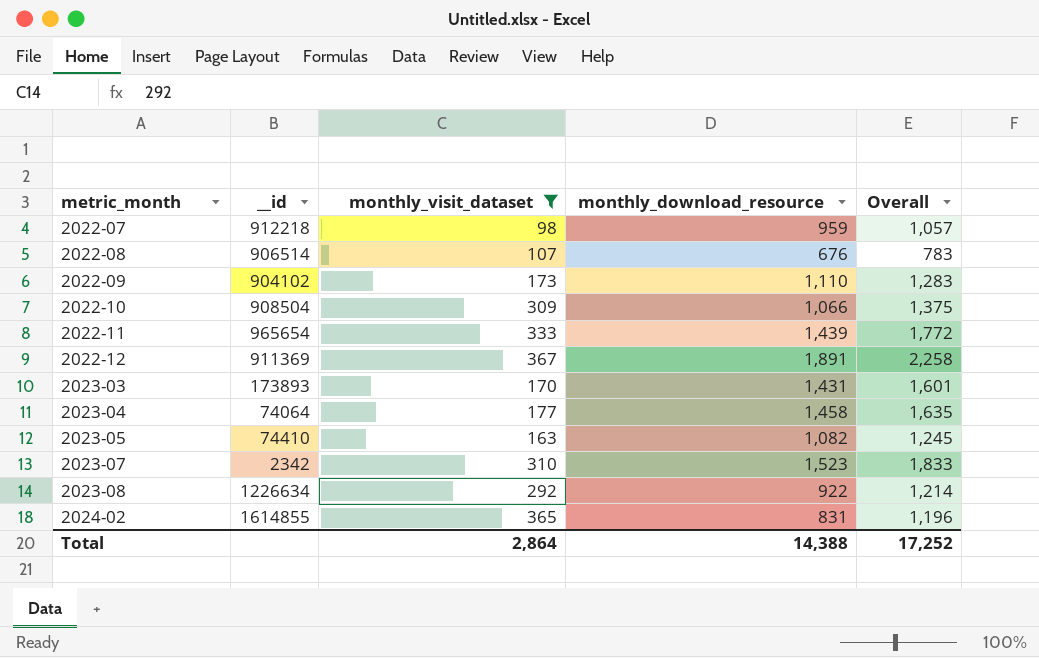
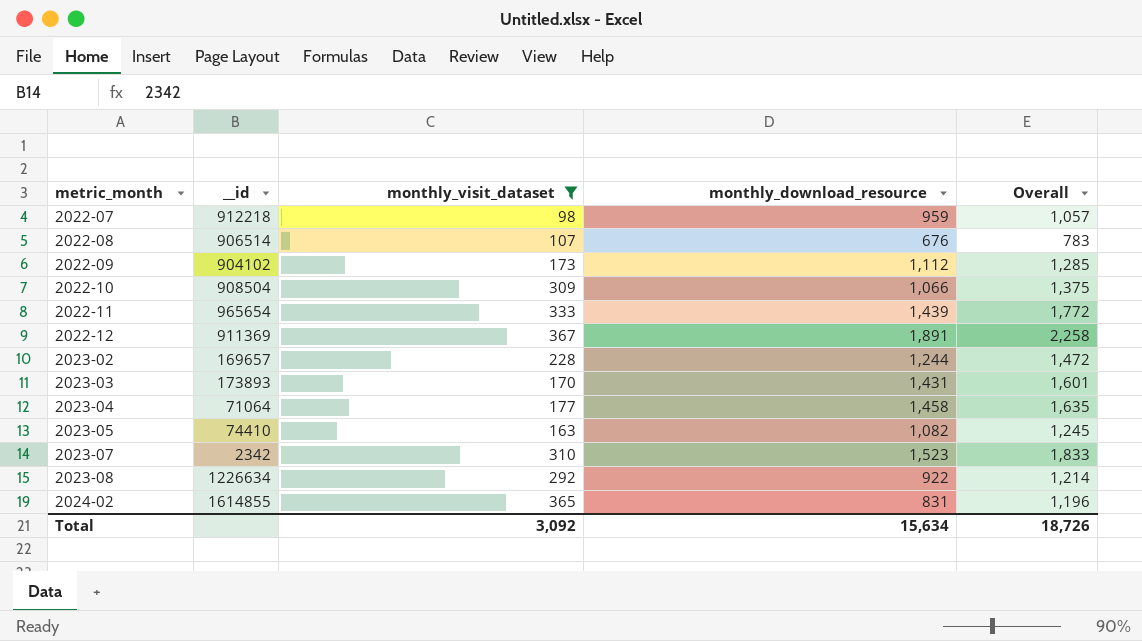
2022-09 | monthly_download_resource: 1,110 -> 1,112
2022-09 | Overall: 1,283 -> 1,285
row 2023-02: none -> 169657 | 228 | 1,244 | 1,472
2023-04 | __id: 74064 -> 71064
Total | monthly_visit_dataset: 2,864 -> 3,092
Total | monthly_download_resource: 14,388 -> 15,634
Total | Overall: 17,252 -> 18,726

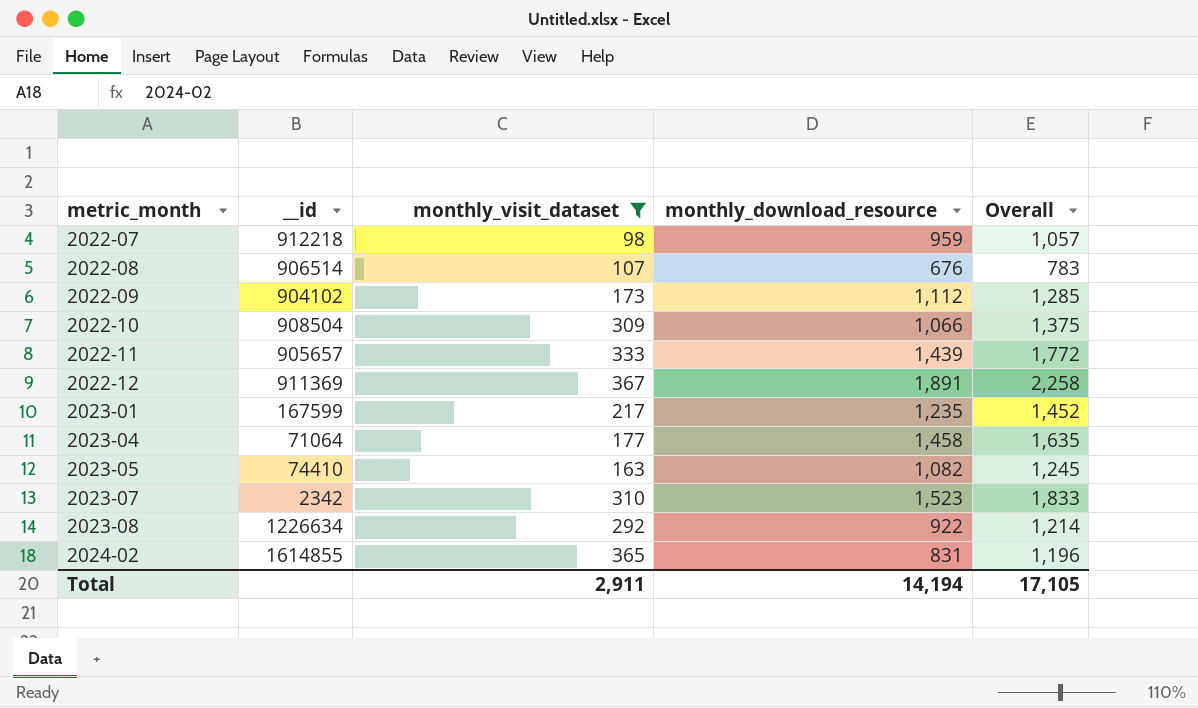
row 2023-02: 169657 | 228 | 1,244 | 1,472 -> none
row 2023-03: 173893 | 170 | 1,431 | 1,601 -> none
2022-11 | __id: 965654 -> 905657
row 2023-01: none -> 167599 | 217 | 1,235 | 1,452
Total | monthly_visit_dataset: 3,092 -> 2,911
Total | monthly_download_resource: 15,634 -> 14,194
Total | Overall: 18,726 -> 17,105

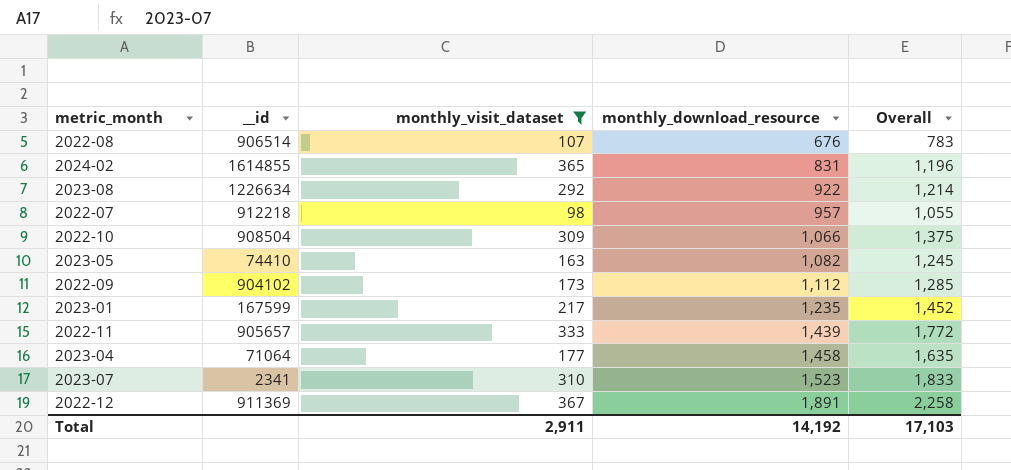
row order: metric_month ascending -> monthly_download_resource ascending
2022-07 | monthly_download_resource: 959 -> 957
2022-07 | Overall: 1,057 -> 1,055
2023-07 | __id: 2342 -> 2341
Total | monthly_download_resource: 14,194 -> 14,192
Total | Overall: 17,105 -> 17,103

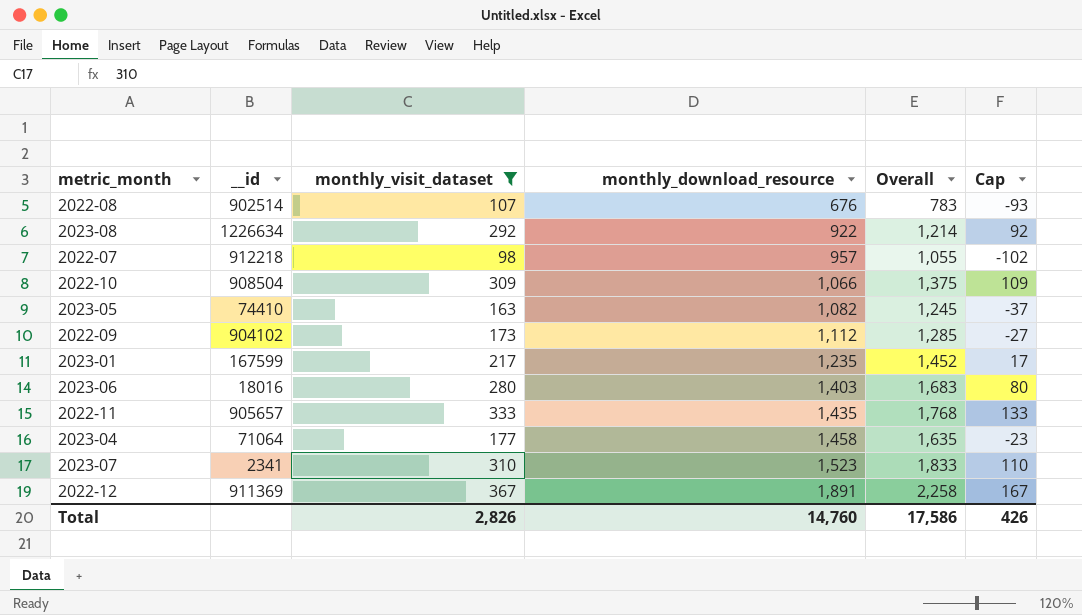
column Cap | formula: none -> [monthly_visit_dataset] - 200
row 2024-02: 1614855 | 365 | 831 | 1,196 -> none
2022-08 | __id: 906514 -> 902514
row 2023-06: none -> 18016 | 280 | 1,403 | 1,683 | 80
2022-11 | monthly_download_resource: 1,439 -> 1,435
2022-11 | Overall: 1,772 -> 1,768
Total | monthly_visit_dataset: 2,911 -> 2,826
Total | monthly_download_resource: 14,192 -> 14,760
Total | Overall: 17,103 -> 17,586

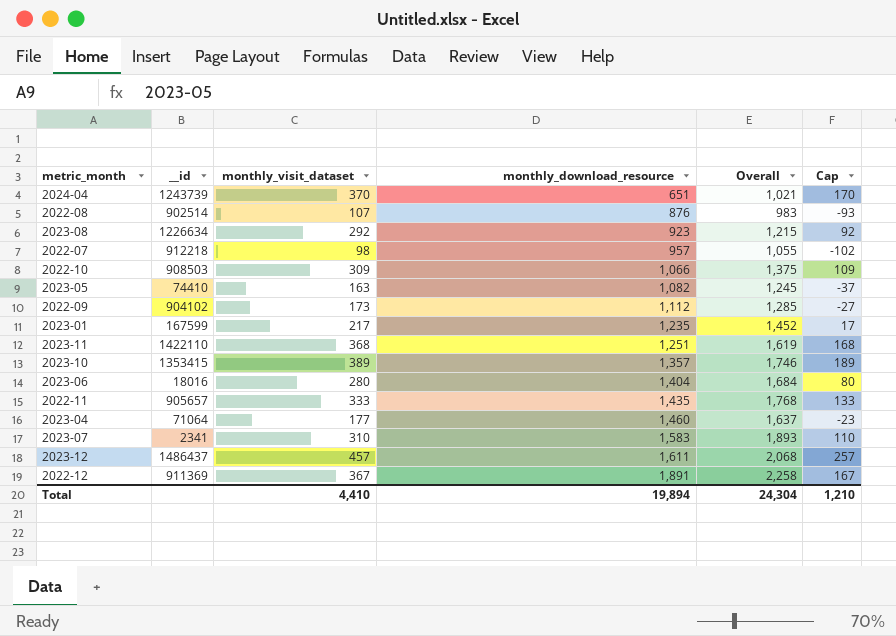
filter: monthly_visit_dataset <= 367 -> none
2022-08 | monthly_download_resource: 676 -> 876
2022-08 | Overall: 783 -> 983
2023-08 | monthly_download_resource: 922 -> 923
2023-08 | Overall: 1,214 -> 1,215
2022-10 | __id: 908504 -> 908503
2023-06 | monthly_download_resource: 1,403 -> 1,404
2023-06 | Overall: 1,683 -> 1,684
2023-04 | monthly_download_resource: 1,458 -> 1,460
2023-04 | Overall: 1,635 -> 1,637
2023-07 | monthly_download_resource: 1,523 -> 1,583
2023-07 | Overall: 1,833 -> 1,893
Total | monthly_visit_dataset: 2,826 -> 4,410
Total | monthly_download_resource: 14,760 -> 19,894
Total | Overall: 17,586 -> 24,304
Total | Cap: 426 -> 1,210

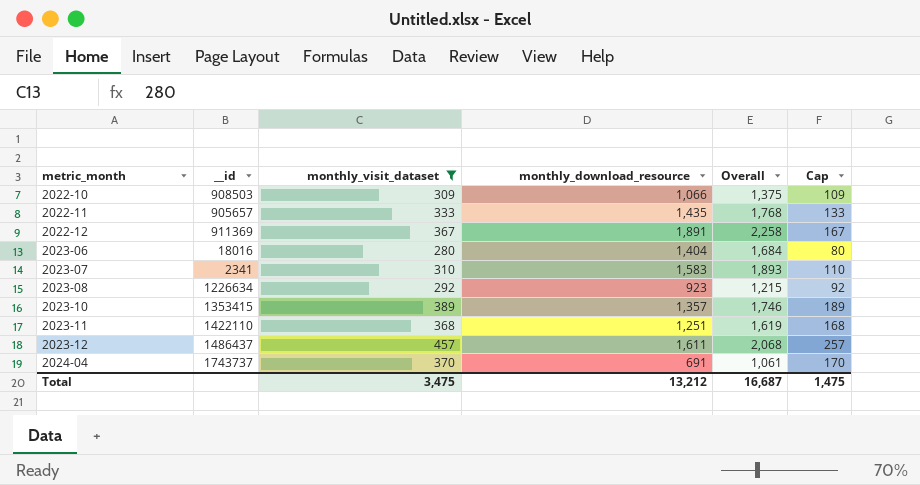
filter: none -> monthly_visit_dataset >= 280
row order: monthly_download_resource ascending -> metric_month ascending
2024-04 | __id: 1243739 -> 1743737
2024-04 | monthly_download_resource: 651 -> 691
2024-04 | Overall: 1,021 -> 1,061
Total | monthly_visit_dataset: 4,410 -> 3,475
Total | monthly_download_resource: 19,894 -> 13,212
Total | Overall: 24,304 -> 16,687
Total | Cap: 1,210 -> 1,475

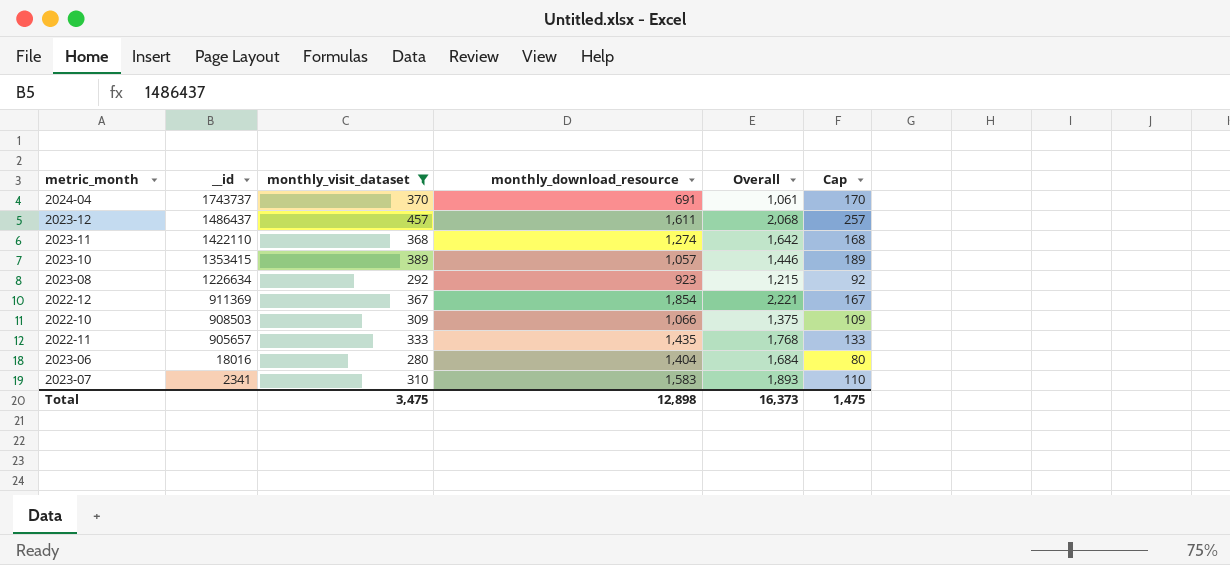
row order: metric_month ascending -> __id descending
2023-11 | monthly_download_resource: 1,251 -> 1,274
2023-11 | Overall: 1,619 -> 1,642
2023-10 | monthly_download_resource: 1,357 -> 1,057
2023-10 | Overall: 1,746 -> 1,446
2022-12 | monthly_download_resource: 1,891 -> 1,854
2022-12 | Overall: 2,258 -> 2,221
Total | monthly_download_resource: 13,212 -> 12,898
Total | Overall: 16,687 -> 16,373

